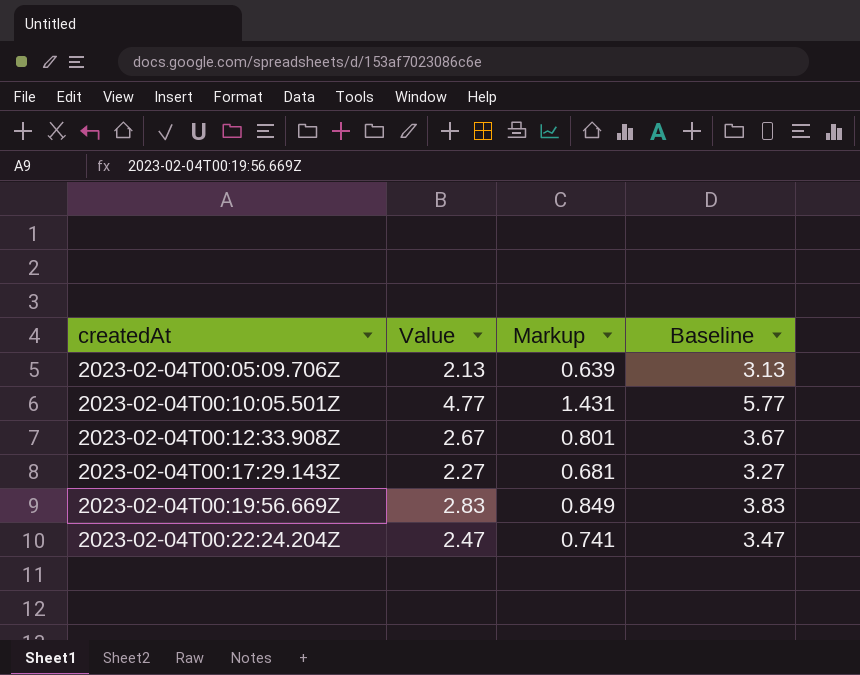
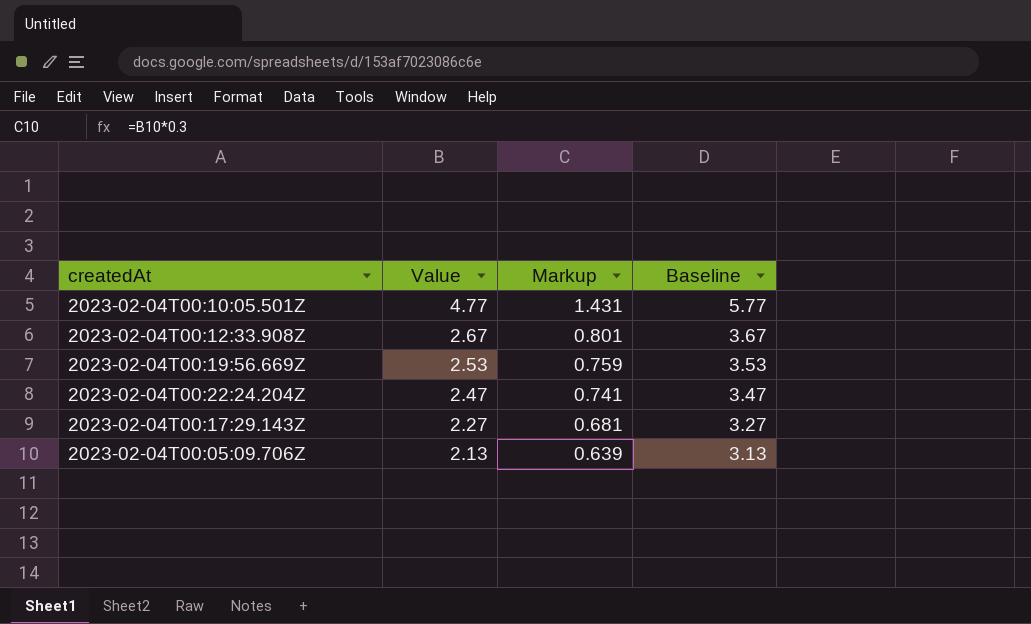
row order: createdAt ascending -> Value descending
2023-02-04T00:19:56.669Z | Value: 2.83 -> 2.53
2023-02-04T00:19:56.669Z | Markup: 0.849 -> 0.759
2023-02-04T00:19:56.669Z | Baseline: 3.83 -> 3.53

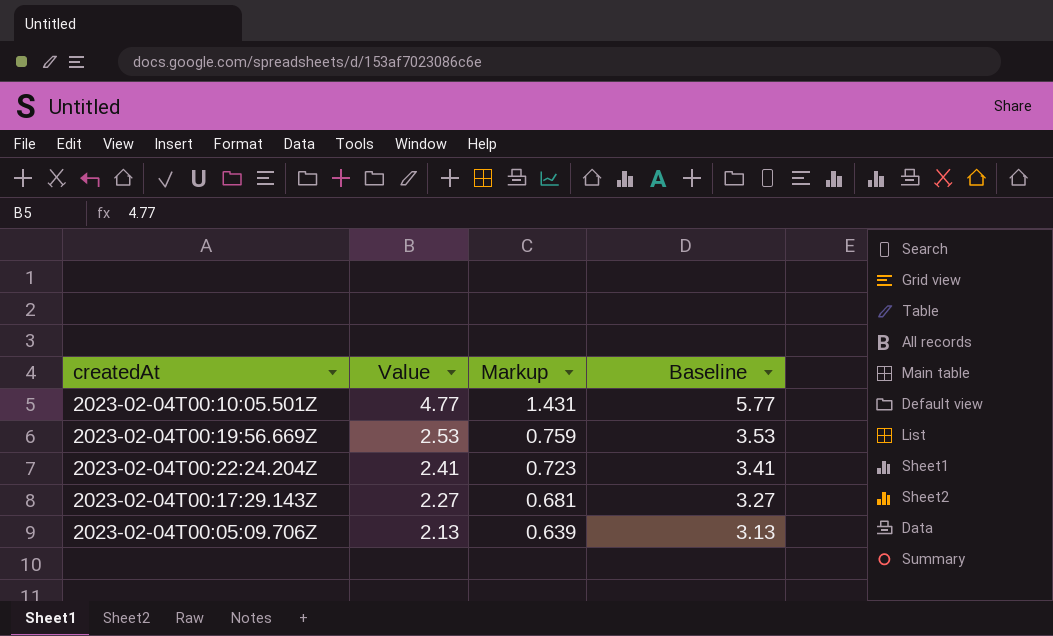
row 2023-02-04T00:12:33.908Z: 2.67 | 0.801 | 3.67 -> none
2023-02-04T00:22:24.204Z | Value: 2.47 -> 2.41
2023-02-04T00:22:24.204Z | Markup: 0.741 -> 0.723
2023-02-04T00:22:24.204Z | Baseline: 3.47 -> 3.41

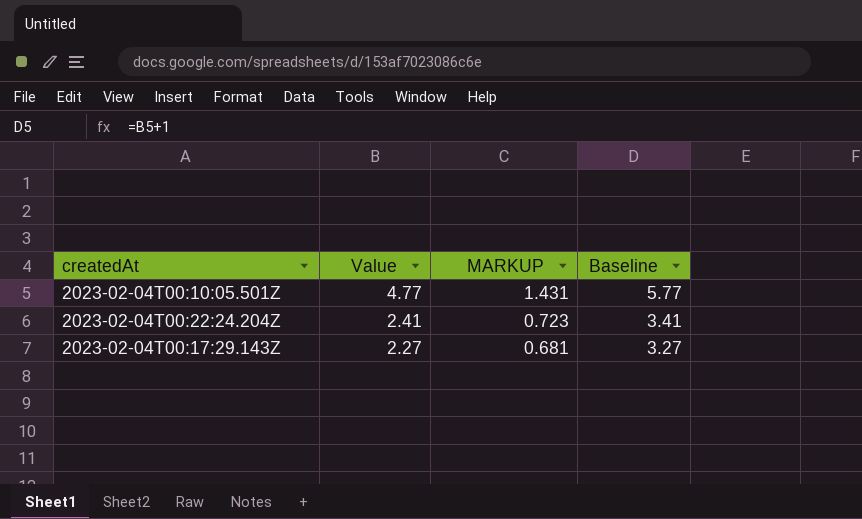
column name: Markup -> MARKUP
row 2023-02-04T00:19:56.669Z: 2.53 | 0.759 | 3.53 -> none
row 2023-02-04T00:05:09.706Z: 2.13 | 0.639 | 3.13 -> none

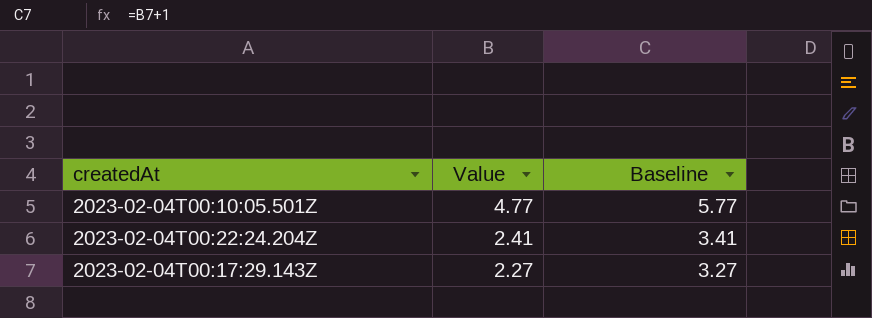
column MARKUP | formula: [Value] * 0.3 -> none

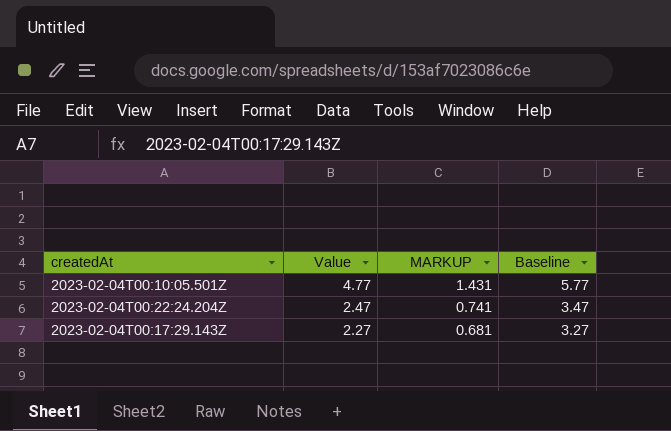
column MARKUP | formula: none -> [Value] * 0.3
2023-02-04T00:22:24.204Z | Value: 2.41 -> 2.47
2023-02-04T00:22:24.204Z | Baseline: 3.41 -> 3.47

